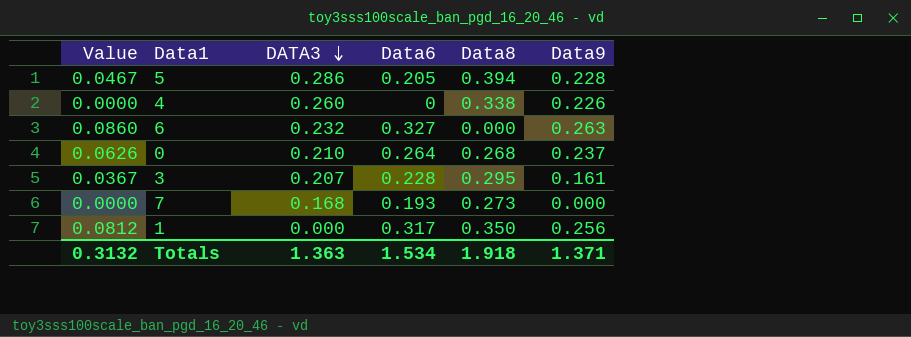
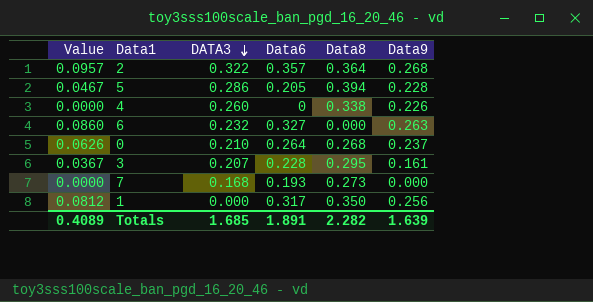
row 2: none -> 0.0957 | 0.322 | 0.357 | 0.364 | 0.268
Totals | Value: 0.3132 -> 0.4089
Totals | DATA3: 1.363 -> 1.685
Totals | Data6: 1.534 -> 1.891
Totals | Data8: 1.918 -> 2.282
Totals | Data9: 1.371 -> 1.639

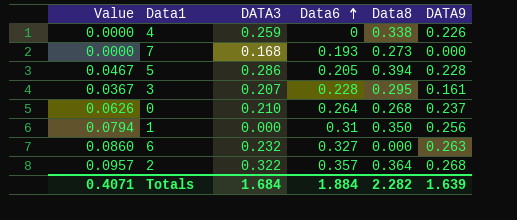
row order: DATA3 descending -> Data6 ascending
column name: Data9 -> DATA9
4 | DATA3: 0.260 -> 0.259
1 | Value: 0.0812 -> 0.0794
1 | Data6: 0.317 -> 0.31
Totals | Value: 0.4089 -> 0.4071
Totals | DATA3: 1.685 -> 1.684
Totals | Data6: 1.891 -> 1.884

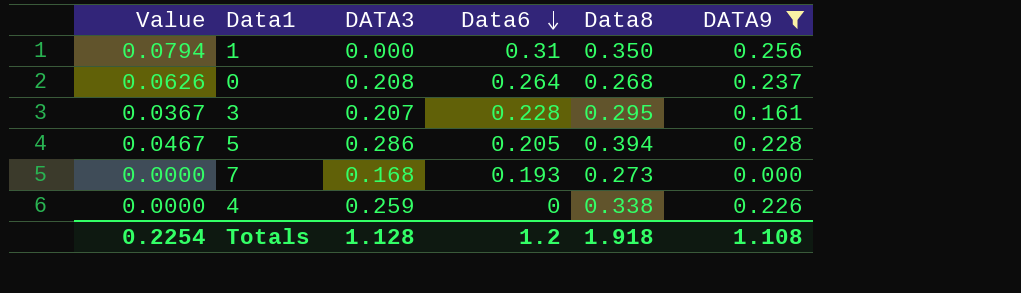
filter: none -> DATA9 <= 0.256
row order: Data6 ascending -> Data6 descending
0 | DATA3: 0.210 -> 0.208
Totals | Value: 0.4071 -> 0.2254
Totals | DATA3: 1.684 -> 1.128
Totals | Data6: 1.884 -> 1.2
Totals | Data8: 2.282 -> 1.918
Totals | DATA9: 1.639 -> 1.108

